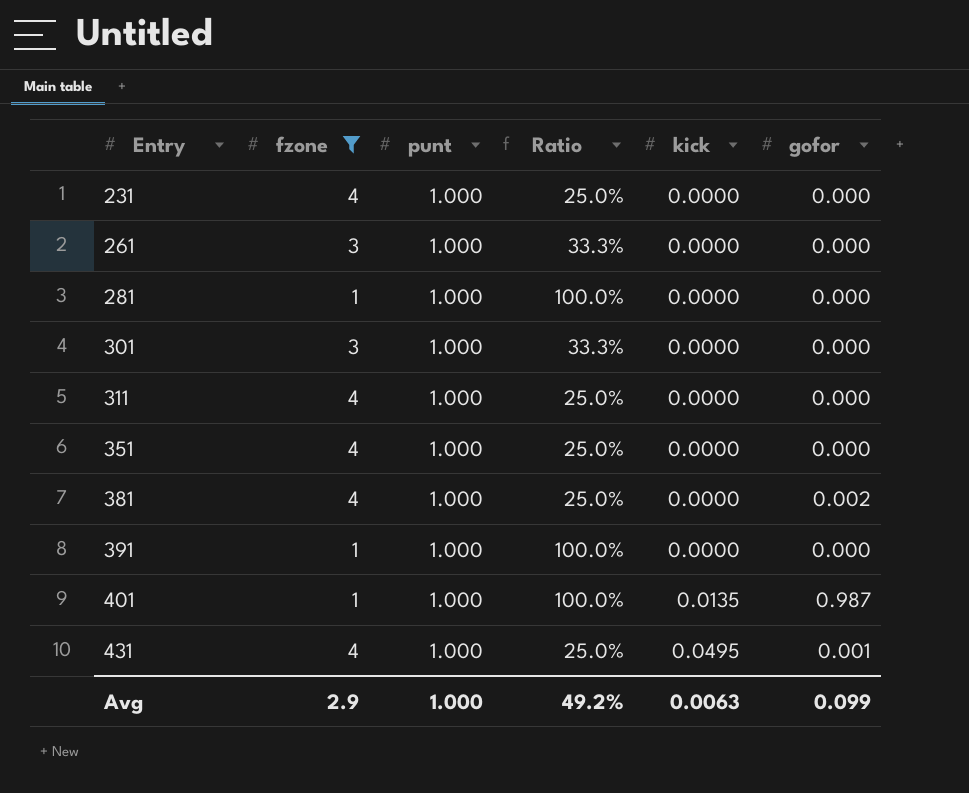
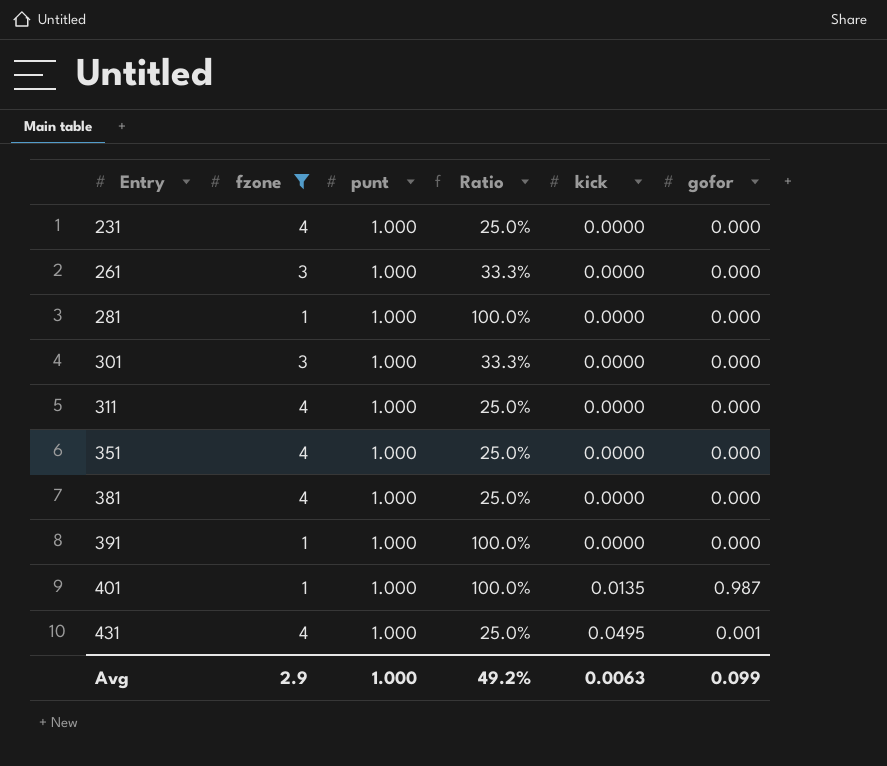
381 | gofor: 0.002 -> 0.000

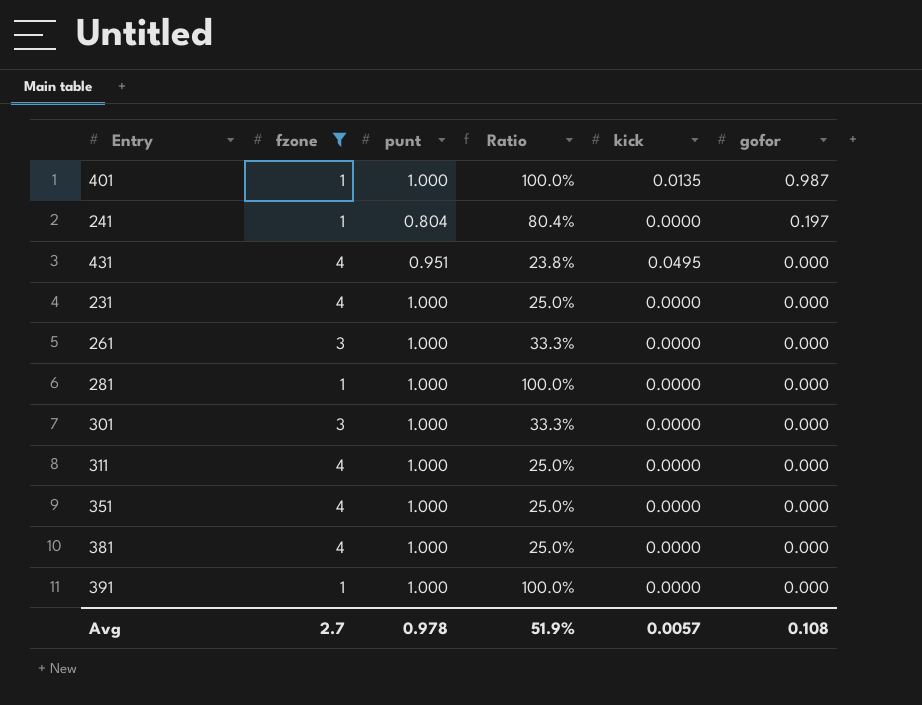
row order: Entry ascending -> gofor descending
row 241: none -> 1 | 0.804 | 80.4% | 0.0000 | 0.197
431 | punt: 1.000 -> 0.951
431 | Ratio: 25.0% -> 23.8%
431 | gofor: 0.001 -> 0.000
Avg | fzone: 2.9 -> 2.7
Avg | punt: 1.000 -> 0.978
Avg | Ratio: 49.2% -> 51.9%
Avg | kick: 0.0063 -> 0.0057
Avg | gofor: 0.099 -> 0.108

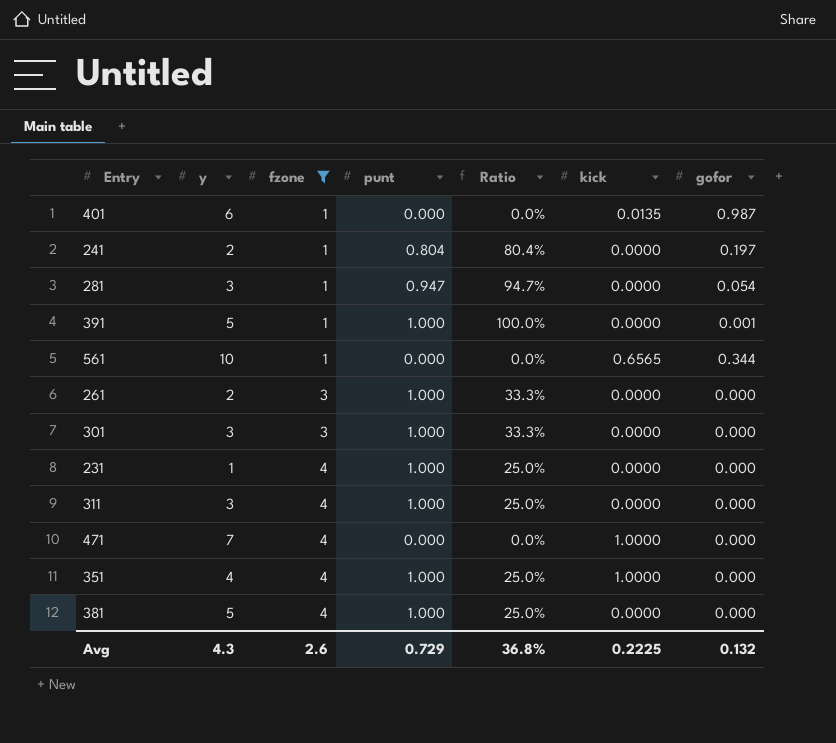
row order: gofor descending -> fzone ascending
column y | position: none -> 2
row 431: 4 | 0.951 | 23.8% | 0.0495 | 0.000 -> none
401 | punt: 1.000 -> 0.000
401 | Ratio: 100.0% -> 0.0%
281 | punt: 1.000 -> 0.947
281 | Ratio: 100.0% -> 94.7%
281 | gofor: 0.000 -> 0.054
391 | gofor: 0.000 -> 0.001
row 561: none -> 10 | 1 | 0.000 | 0.0% | 0.6565 | 0.344
row 471: none -> 7 | 4 | 0.000 | 0.0% | 1.0000 | 0.000
351 | kick: 0.0000 -> 1.0000
Avg | fzone: 2.7 -> 2.6
Avg | punt: 0.978 -> 0.729
Avg | Ratio: 51.9% -> 36.8%
Avg | kick: 0.0057 -> 0.2225
Avg | gofor: 0.108 -> 0.132

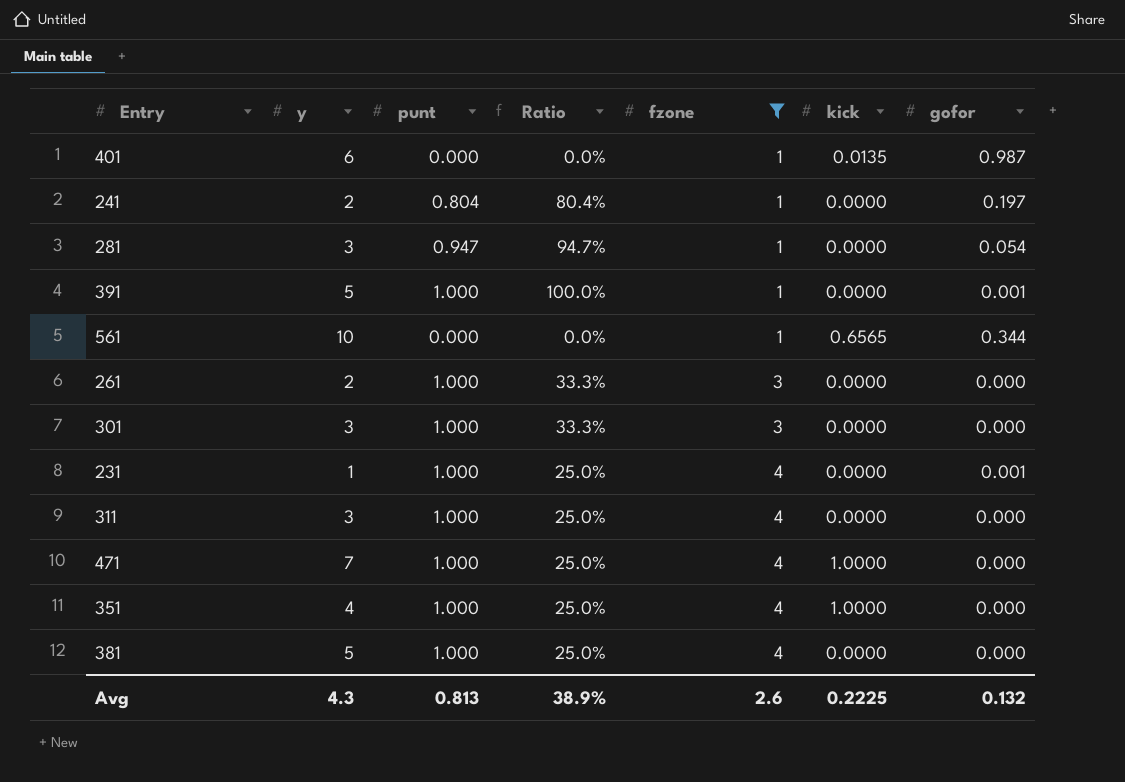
column fzone | position: 3 -> 5
231 | gofor: 0.000 -> 0.001
471 | punt: 0.000 -> 1.000
471 | Ratio: 0.0% -> 25.0%
Avg | punt: 0.729 -> 0.813
Avg | Ratio: 36.8% -> 38.9%

